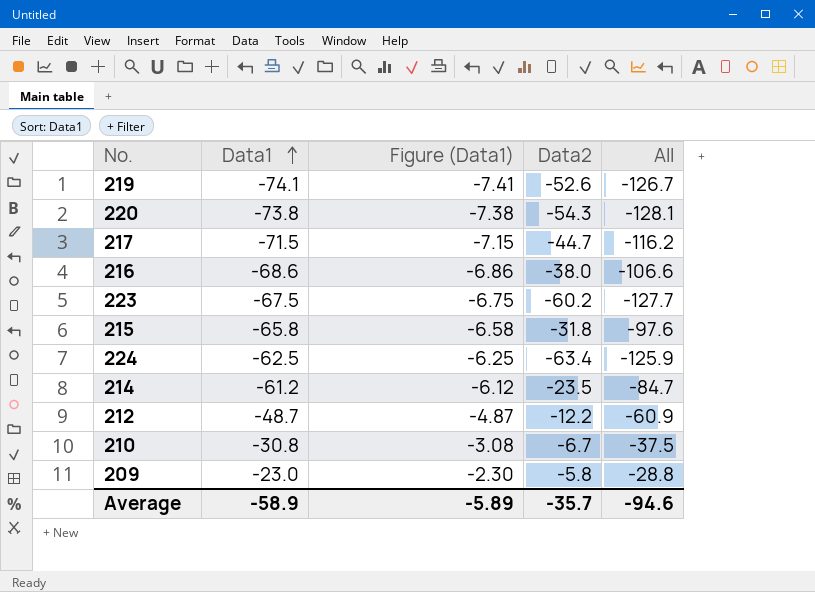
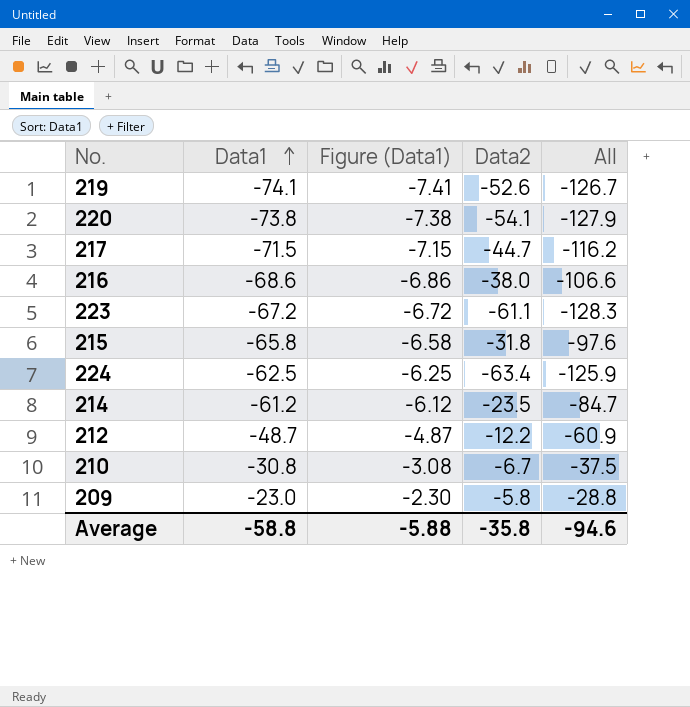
220 | Data2: -54.3 -> -54.1
220 | All: -128.1 -> -127.9
223 | Data1: -67.5 -> -67.2
223 | Figure (Data1): -6.75 -> -6.72
223 | Data2: -60.2 -> -61.1
223 | All: -127.7 -> -128.3
Average | Data1: -58.9 -> -58.8
Average | Figure (Data1): -5.89 -> -5.88
Average | Data2: -35.7 -> -35.8

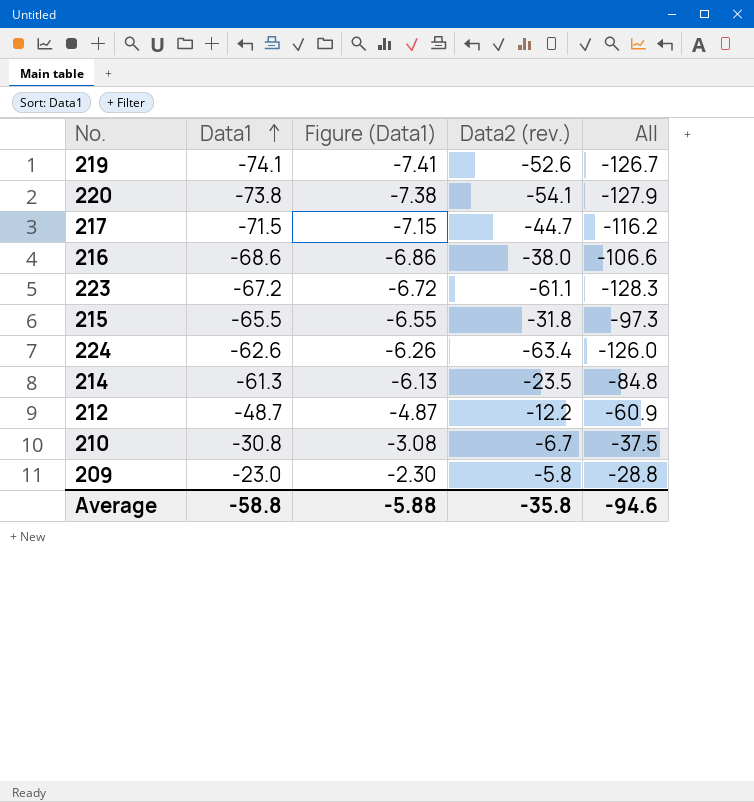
column name: Data2 -> Data2 (rev.)
215 | Data1: -65.8 -> -65.5
215 | Figure (Data1): -6.58 -> -6.55
215 | All: -97.6 -> -97.3
224 | Data1: -62.5 -> -62.6
224 | Figure (Data1): -6.25 -> -6.26
224 | All: -125.9 -> -126.0
214 | Data1: -61.2 -> -61.3
214 | Figure (Data1): -6.12 -> -6.13
214 | All: -84.7 -> -84.8

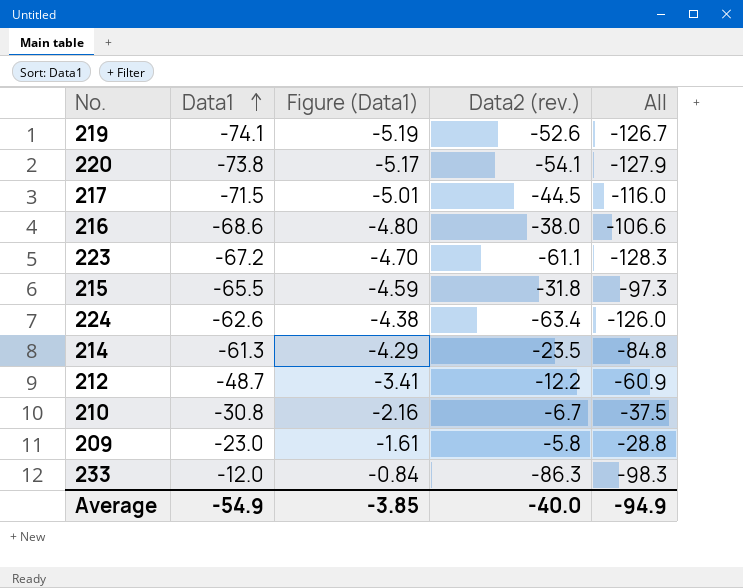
column Figure (Data1) | formula: [Data1] * 0.1 -> [Data1] * 0.07
217 | Data2 (rev.): -44.7 -> -44.5
217 | All: -116.2 -> -116.0
row 233: none -> -12.0 | -0.84 | -86.3 | -98.3
Average | Data1: -58.8 -> -54.9
Average | Figure (Data1): -5.88 -> -3.85
Average | Data2 (rev.): -35.8 -> -40.0
Average | All: -94.6 -> -94.9

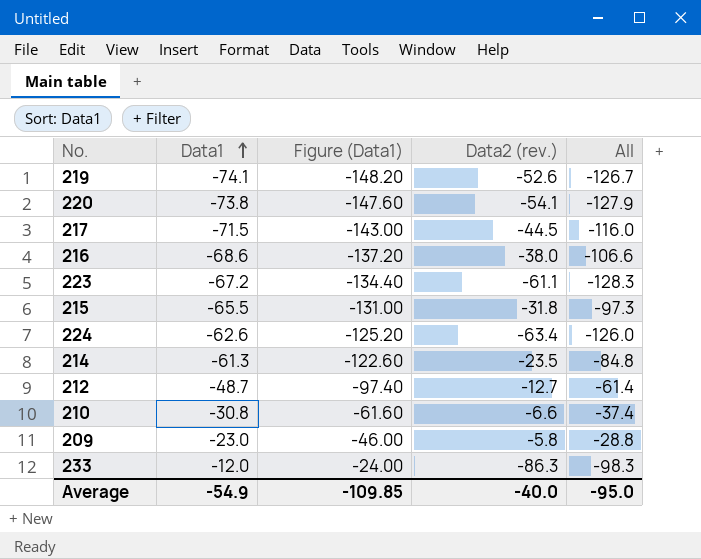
column Figure (Data1) | formula: [Data1] * 0.07 -> [Data1] * 2
212 | Data2 (rev.): -12.2 -> -12.7
212 | All: -60.9 -> -61.4
210 | Data2 (rev.): -6.7 -> -6.6
210 | All: -37.5 -> -37.4
Average | Figure (Data1): -3.85 -> -109.85
Average | All: -94.9 -> -95.0

